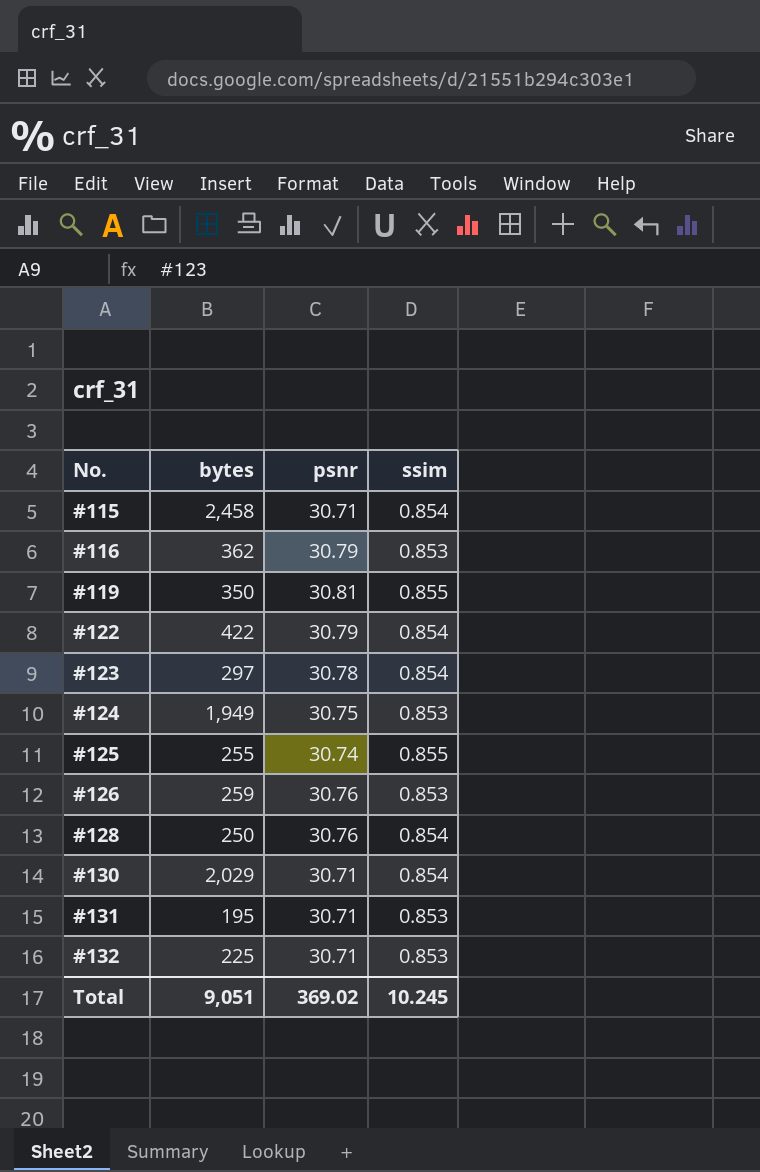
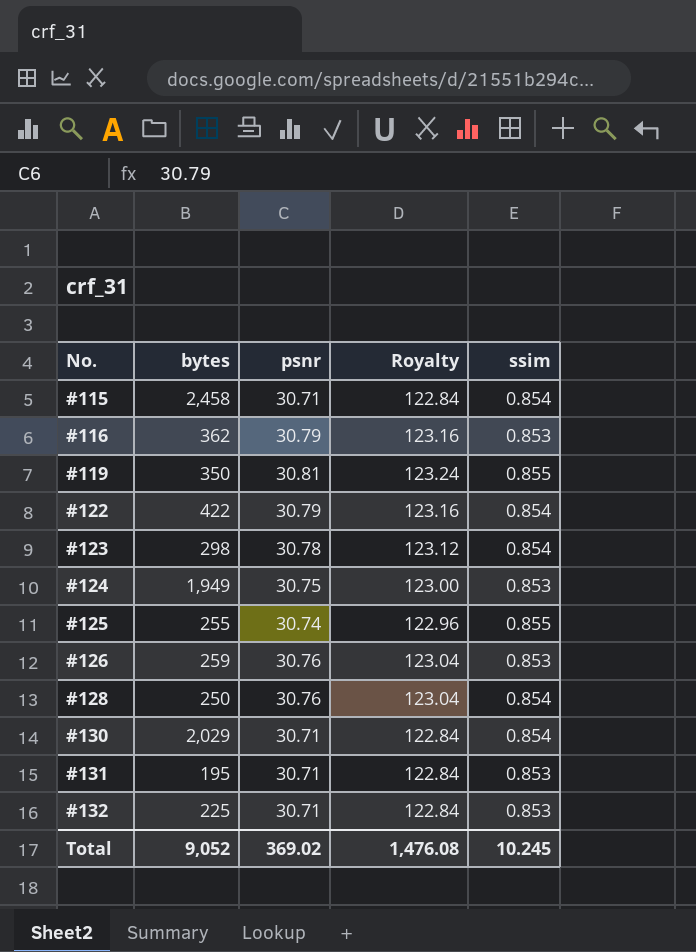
column Royalty | formula: none -> [psnr] * 4
#123 | bytes: 297 -> 298
Total | bytes: 9,051 -> 9,052

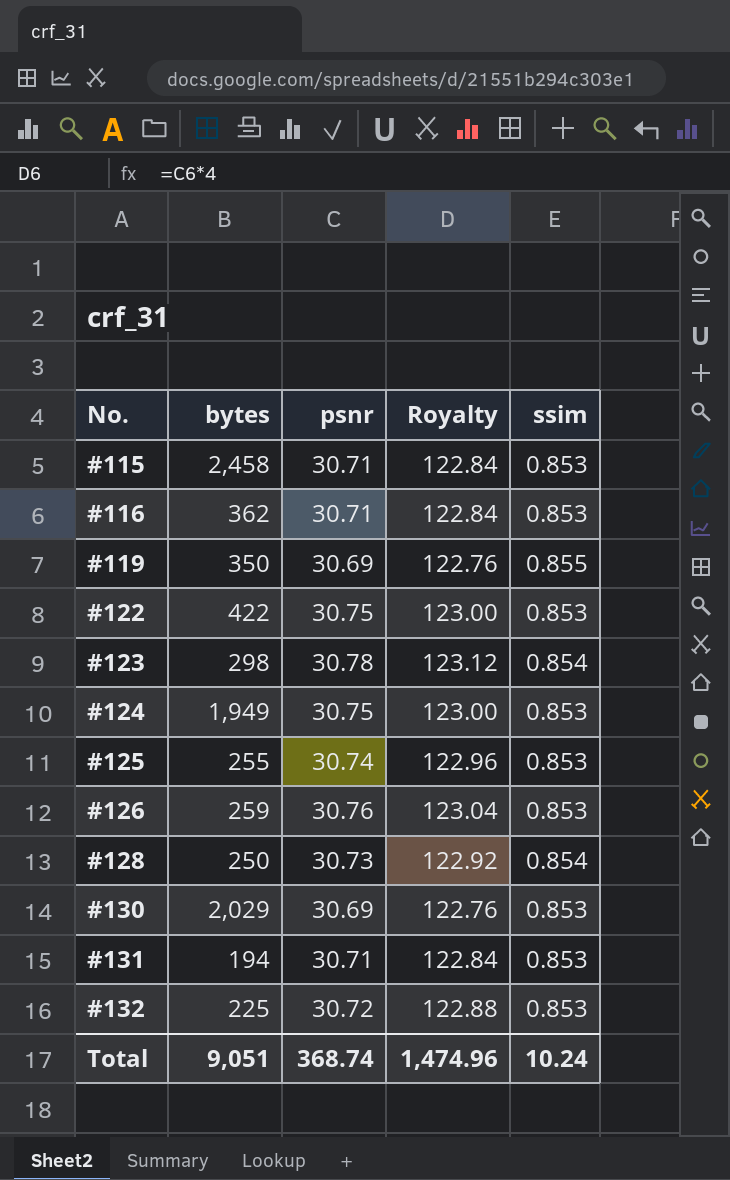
#115 | ssim: 0.854 -> 0.853
#116 | psnr: 30.79 -> 30.71
#116 | Royalty: 123.16 -> 122.84
#119 | psnr: 30.81 -> 30.69
#119 | Royalty: 123.24 -> 122.76
#122 | psnr: 30.79 -> 30.75
#122 | Royalty: 123.16 -> 123.00
#122 | ssim: 0.854 -> 0.853
#125 | ssim: 0.855 -> 0.853
#128 | psnr: 30.76 -> 30.73
#128 | Royalty: 123.04 -> 122.92
#130 | psnr: 30.71 -> 30.69
#130 | Royalty: 122.84 -> 122.76
#130 | ssim: 0.854 -> 0.853
#131 | bytes: 195 -> 194
#132 | psnr: 30.71 -> 30.72
#132 | Royalty: 122.84 -> 122.88
Total | bytes: 9,052 -> 9,051
Total | psnr: 369.02 -> 368.74
Total | Royalty: 1,476.08 -> 1,474.96
Total | ssim: 10.245 -> 10.24

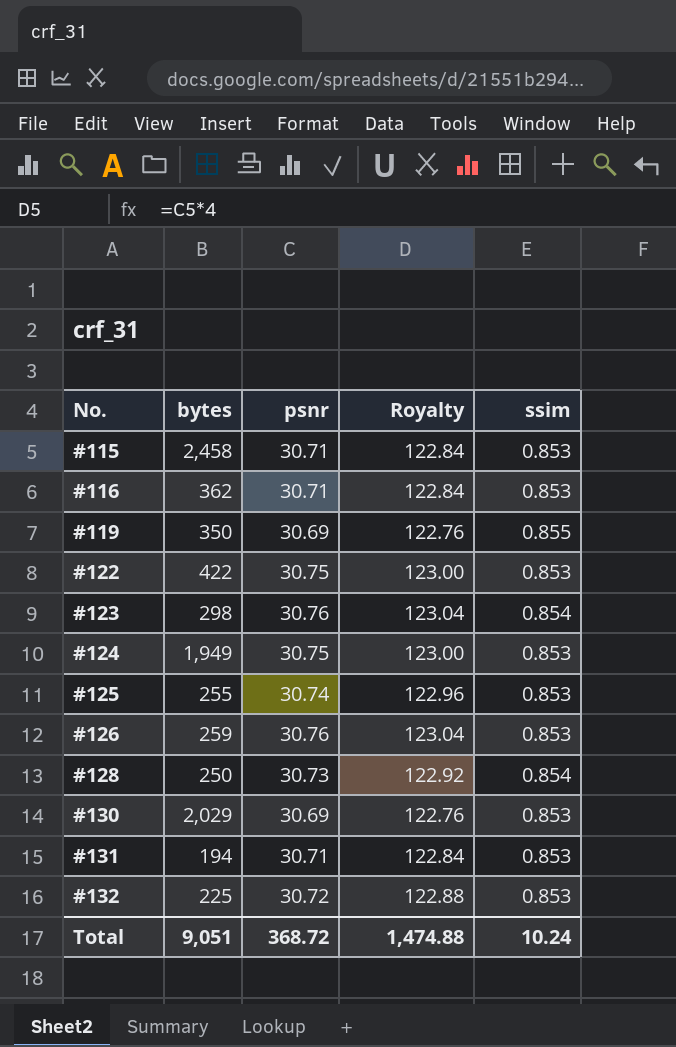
#123 | psnr: 30.78 -> 30.76
#123 | Royalty: 123.12 -> 123.04
Total | psnr: 368.74 -> 368.72
Total | Royalty: 1,474.96 -> 1,474.88

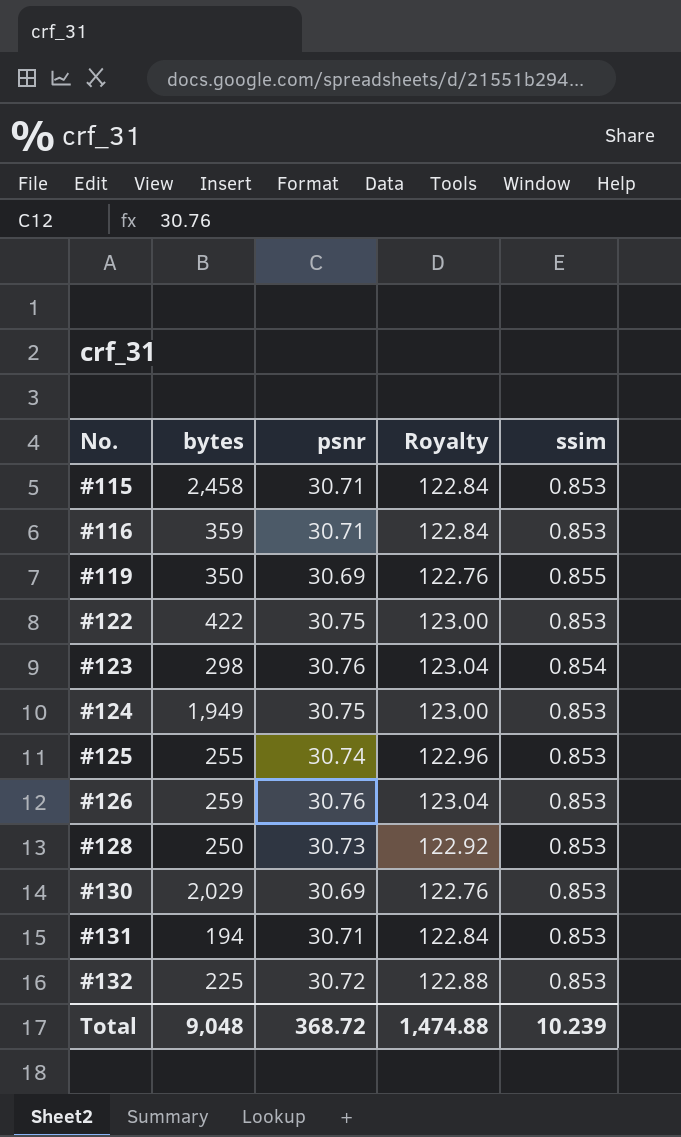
#116 | bytes: 362 -> 359
#128 | ssim: 0.854 -> 0.853
Total | bytes: 9,051 -> 9,048
Total | ssim: 10.24 -> 10.239

